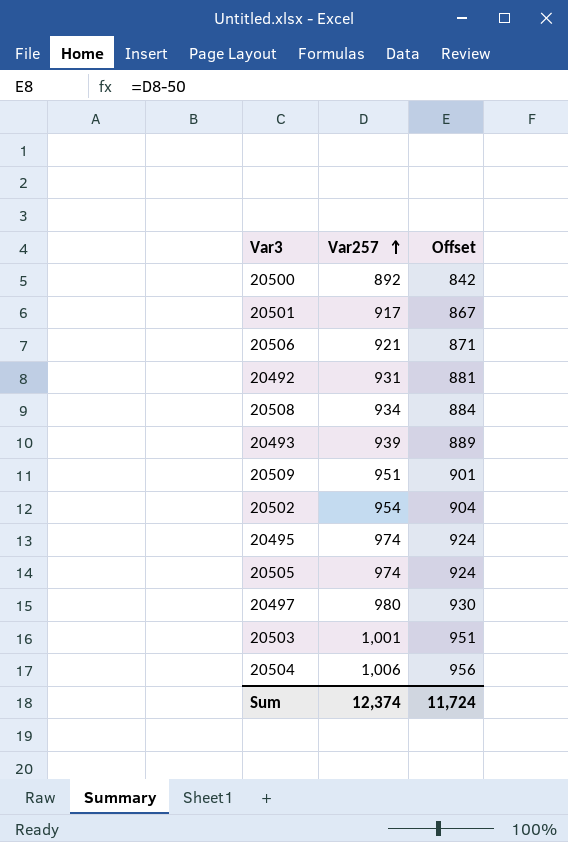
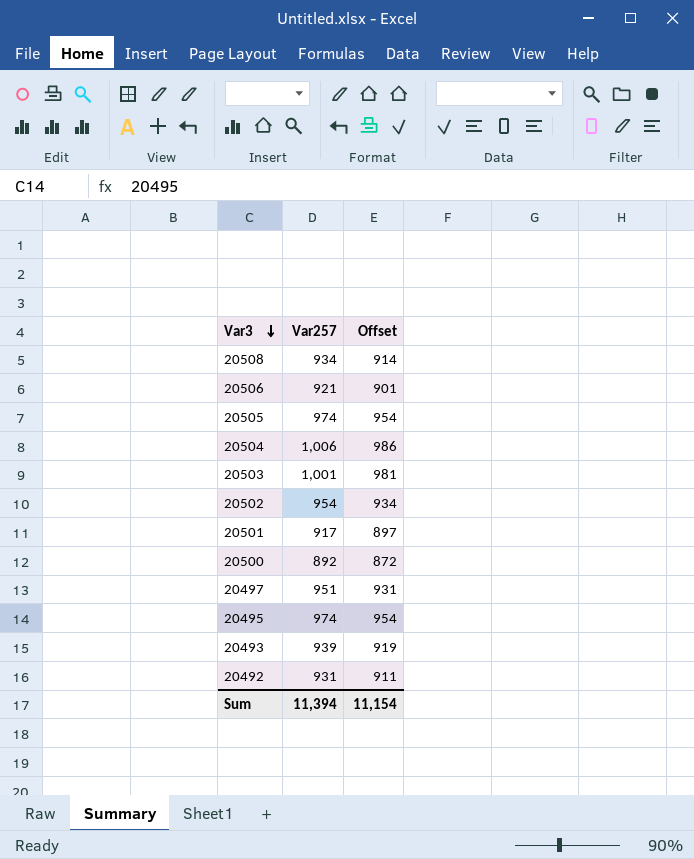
row order: Var257 ascending -> Var3 descending
column Offset | formula: [Var257] - 50 -> [Var257] - 20
row 20509: 951 | 901 -> none
20497 | Var257: 980 -> 951
Sum | Var257: 12,374 -> 11,394
Sum | Offset: 11,724 -> 11,154

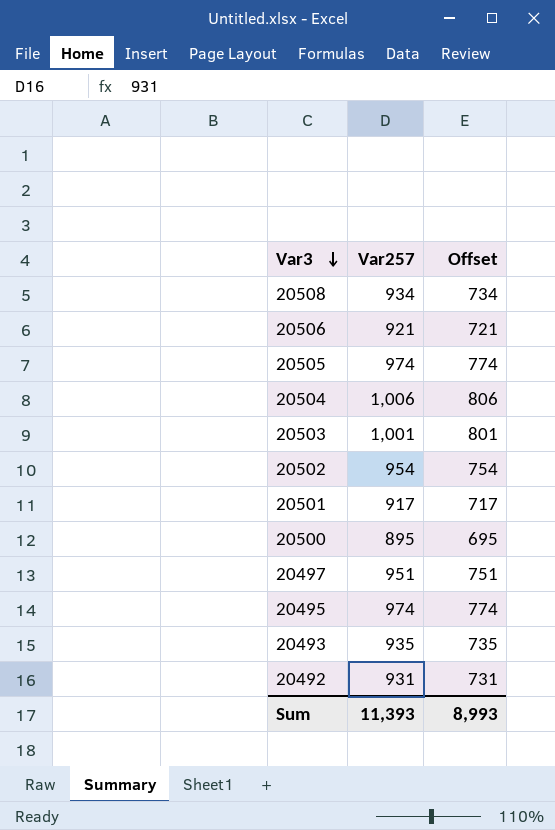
column Offset | formula: [Var257] - 20 -> [Var257] - 200
20500 | Var257: 892 -> 895
20493 | Var257: 939 -> 935
Sum | Var257: 11,394 -> 11,393
Sum | Offset: 11,154 -> 8,993

